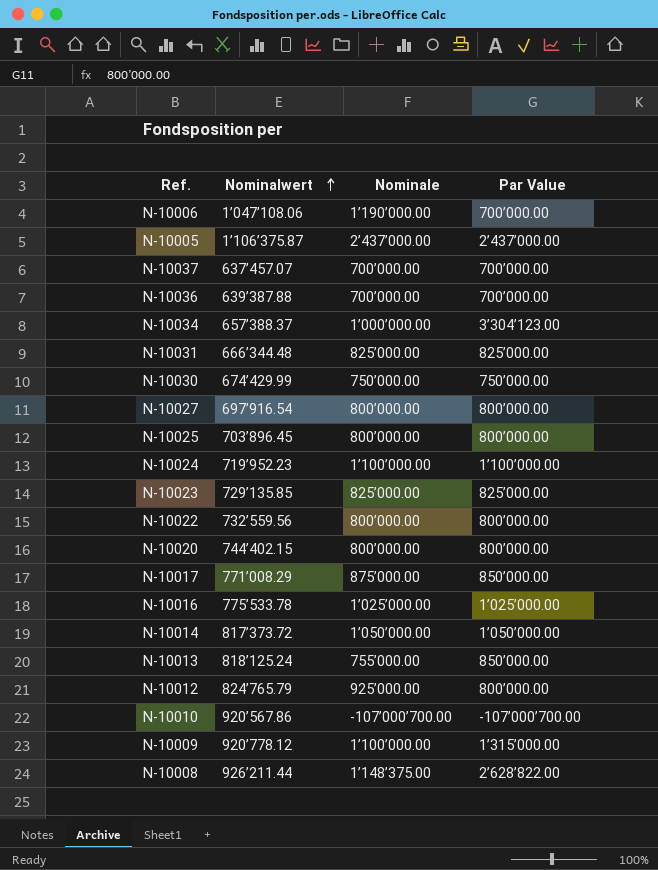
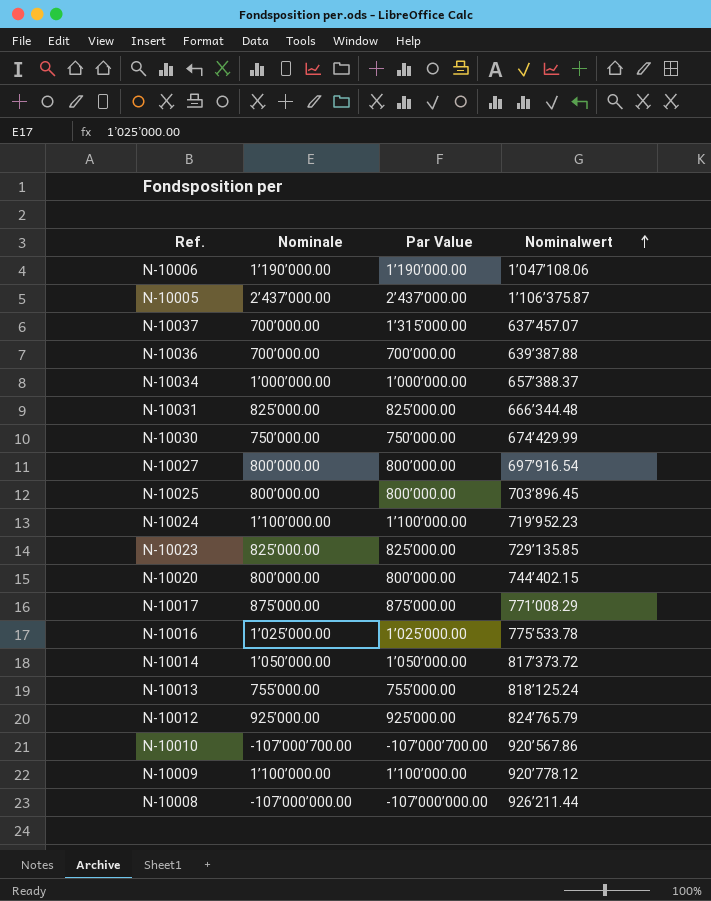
column Nominalwert | position: 2 -> 4
row N-10022: 732’559.56 | 800’000.00 | 800’000.00 -> none
N-10006 | Par Value: 700’000.00 -> 1’190’000.00
N-10037 | Par Value: 700’000.00 -> 1’315’000.00
N-10034 | Par Value: 3’304’123.00 -> 1’000’000.00
N-10017 | Par Value: 850’000.00 -> 875’000.00
N-10013 | Par Value: 850’000.00 -> 755’000.00
N-10012 | Par Value: 800’000.00 -> 925’000.00
N-10009 | Par Value: 1’315’000.00 -> 1’100’000.00
N-10008 | Nominale: 1’148’375.00 -> -107’000’000.00
N-10008 | Par Value: 2’628’822.00 -> -107’000’000.00

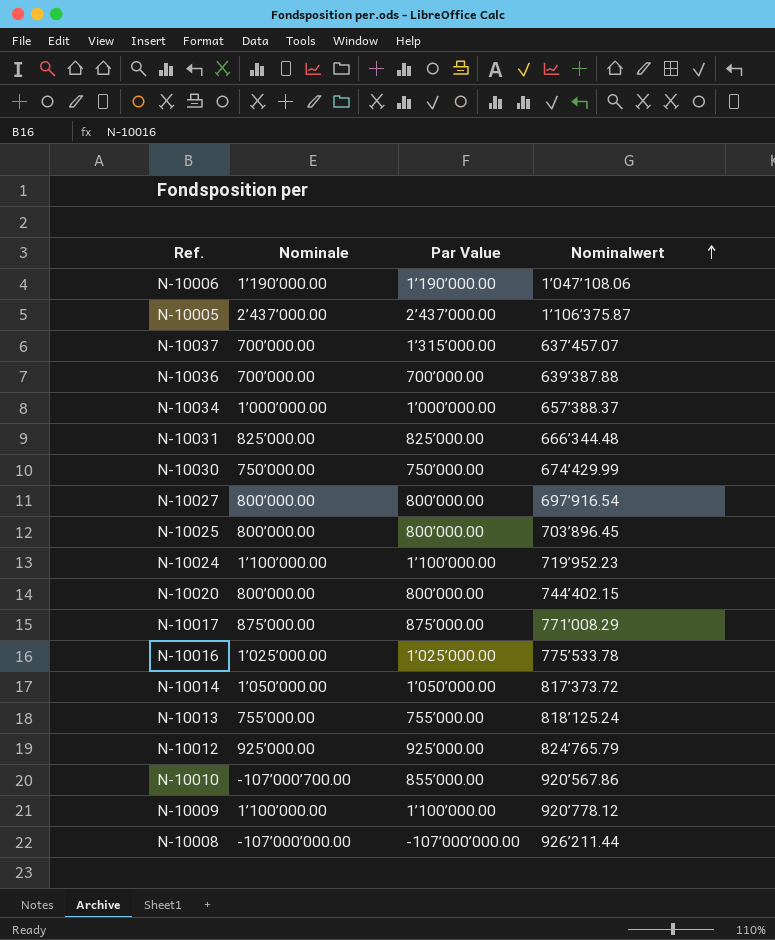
row N-10023: 825’000.00 | 825’000.00 | 729’135.85 -> none
N-10010 | Par Value: -107’000’700.00 -> 855’000.00

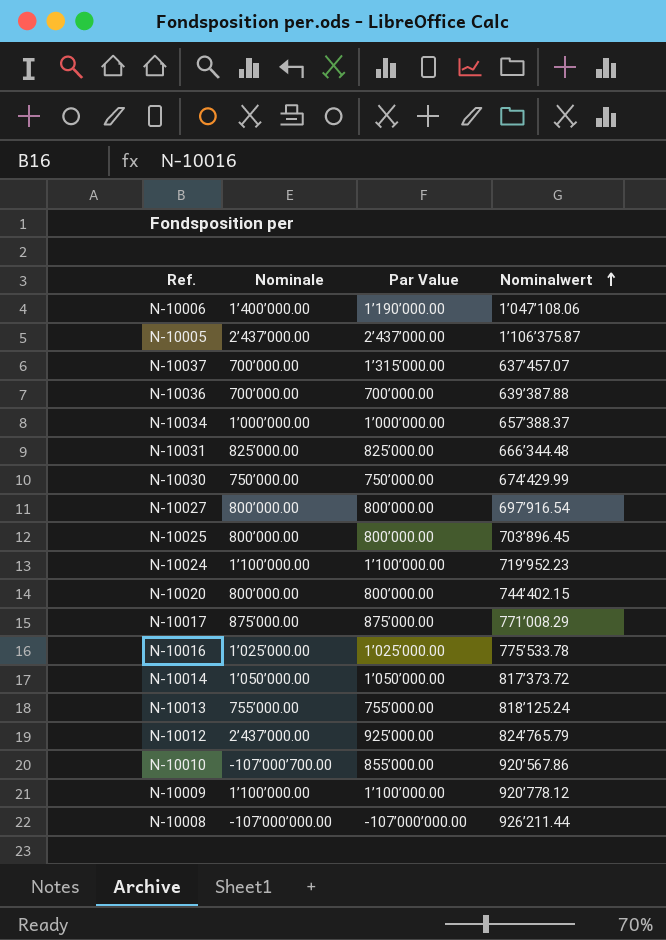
N-10006 | Nominale: 1’190’000.00 -> 1’400’000.00
N-10012 | Nominale: 925’000.00 -> 2’437’000.00

